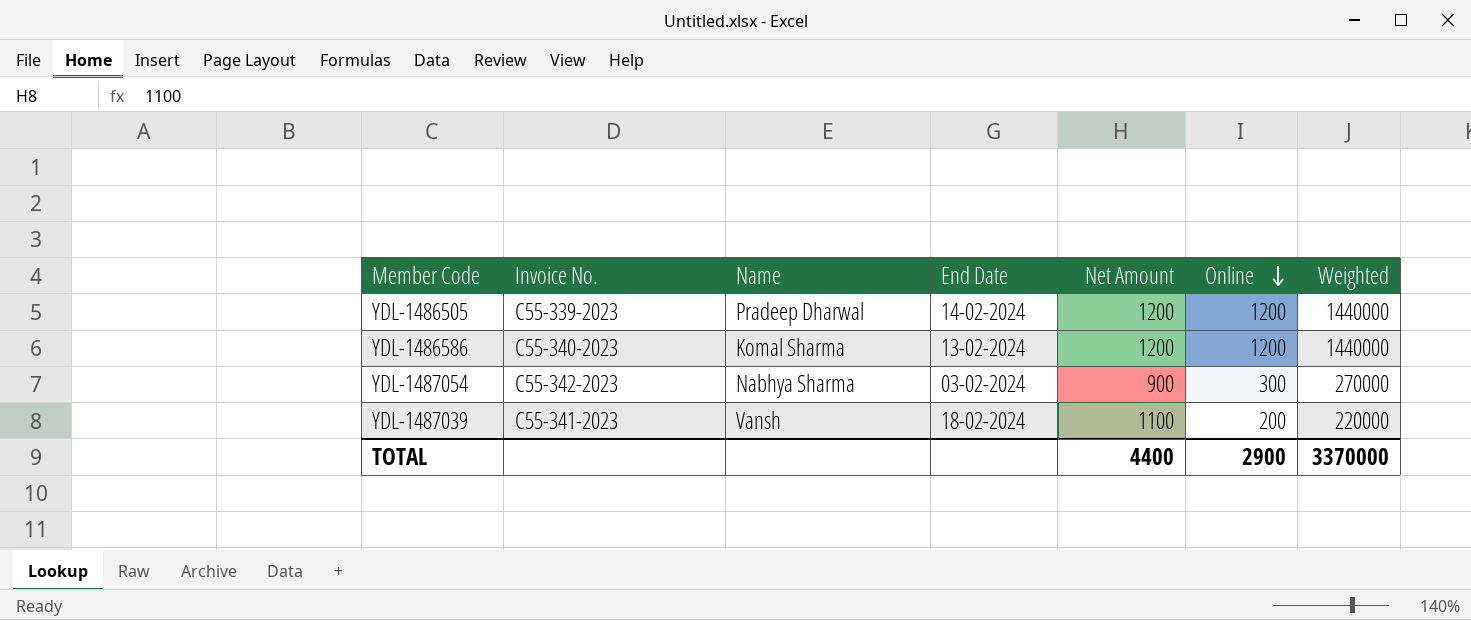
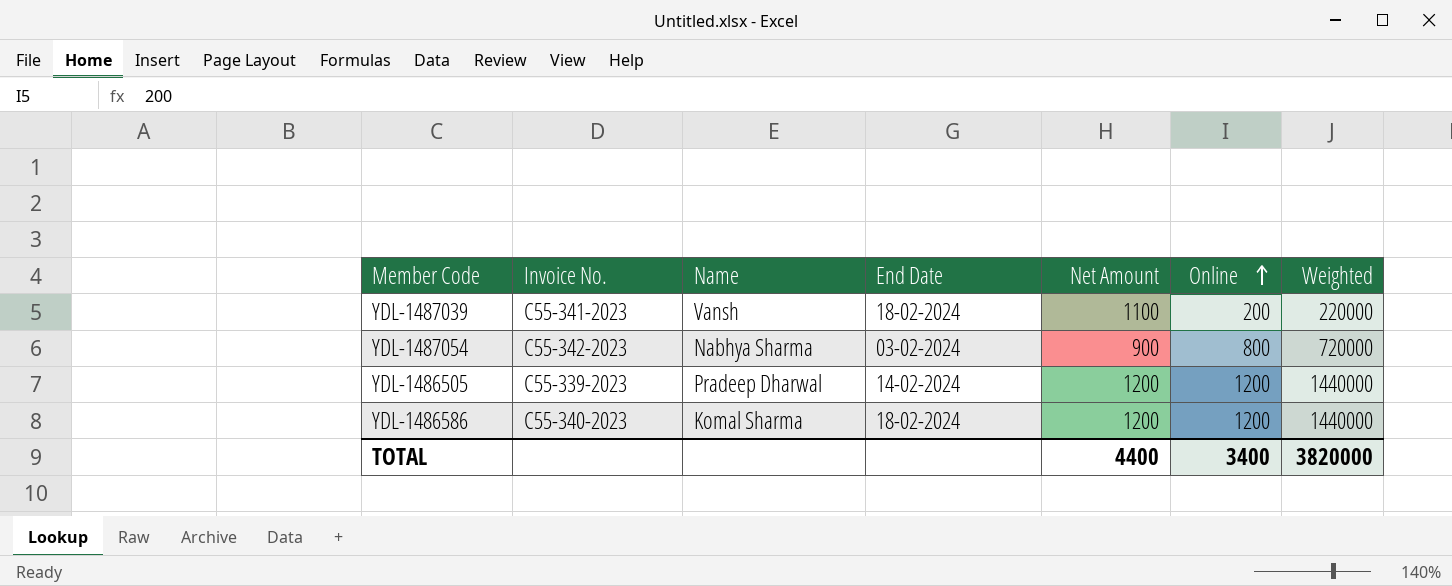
row order: Online descending -> Online ascending
YDL-1487054 | Online: 300 -> 800
YDL-1487054 | Weighted: 270000 -> 720000
YDL-1486586 | End Date: 13-02-2024 -> 18-02-2024
TOTAL | Online: 2900 -> 3400
TOTAL | Weighted: 3370000 -> 3820000

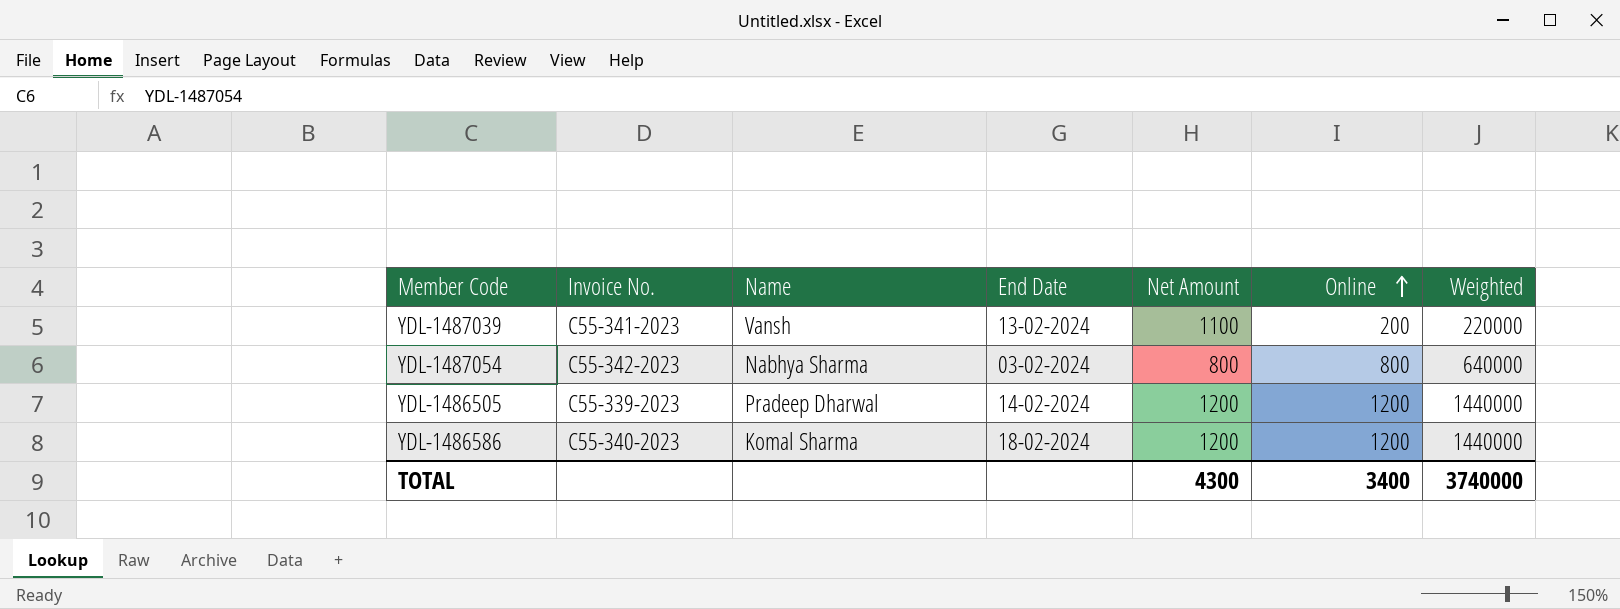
YDL-1487039 | End Date: 18-02-2024 -> 13-02-2024
YDL-1487054 | Net Amount: 900 -> 800
YDL-1487054 | Weighted: 720000 -> 640000
TOTAL | Net Amount: 4400 -> 4300
TOTAL | Weighted: 3820000 -> 3740000

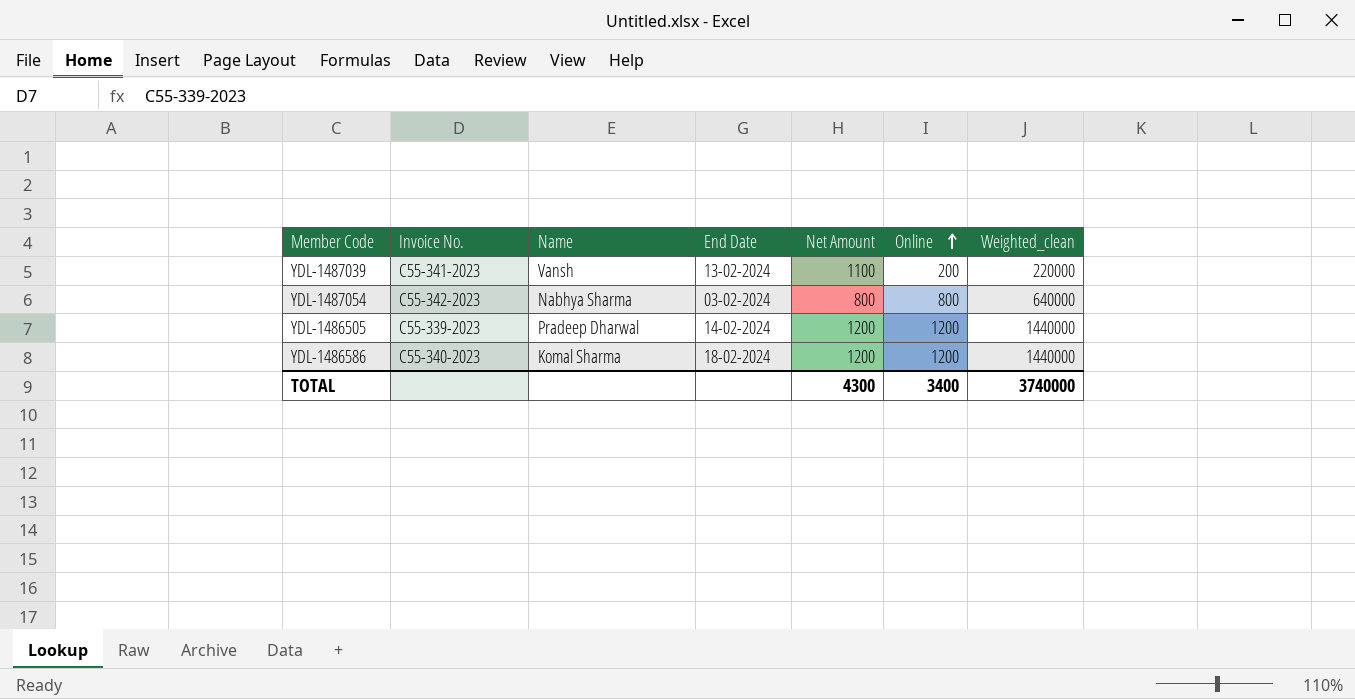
column name: Weighted -> Weighted_clean

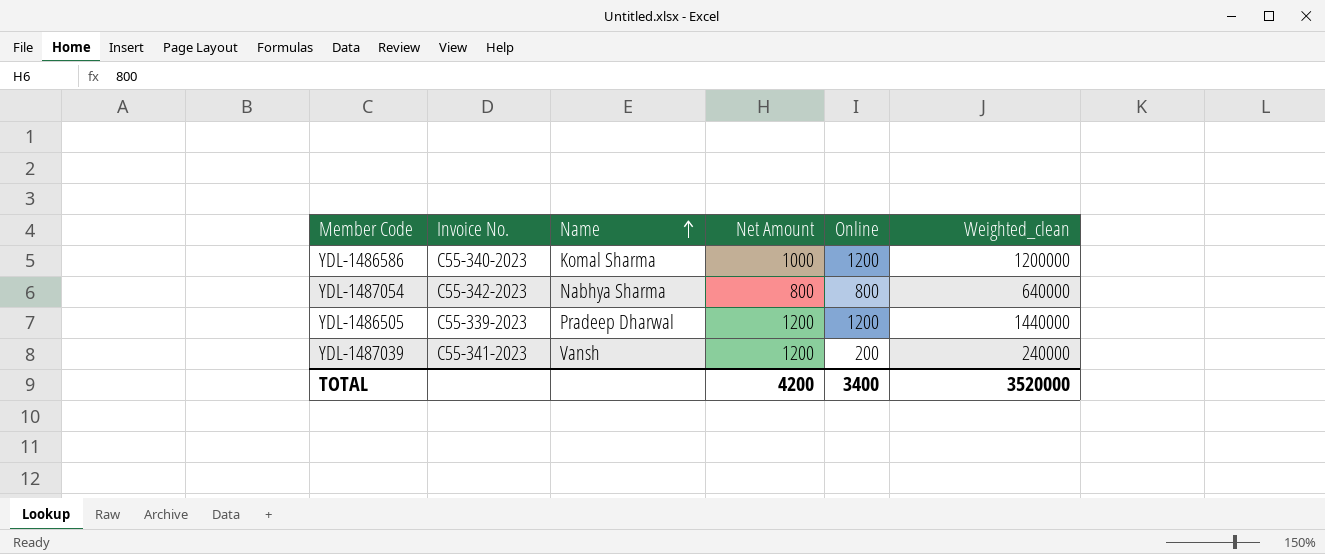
row order: Online ascending -> Name ascending
column End Date | position: 4 -> none
YDL-1486586 | Net Amount: 1200 -> 1000
YDL-1486586 | Weighted_clean: 1440000 -> 1200000
YDL-1487039 | Net Amount: 1100 -> 1200
YDL-1487039 | Weighted_clean: 220000 -> 240000
TOTAL | Net Amount: 4300 -> 4200
TOTAL | Weighted_clean: 3740000 -> 3520000

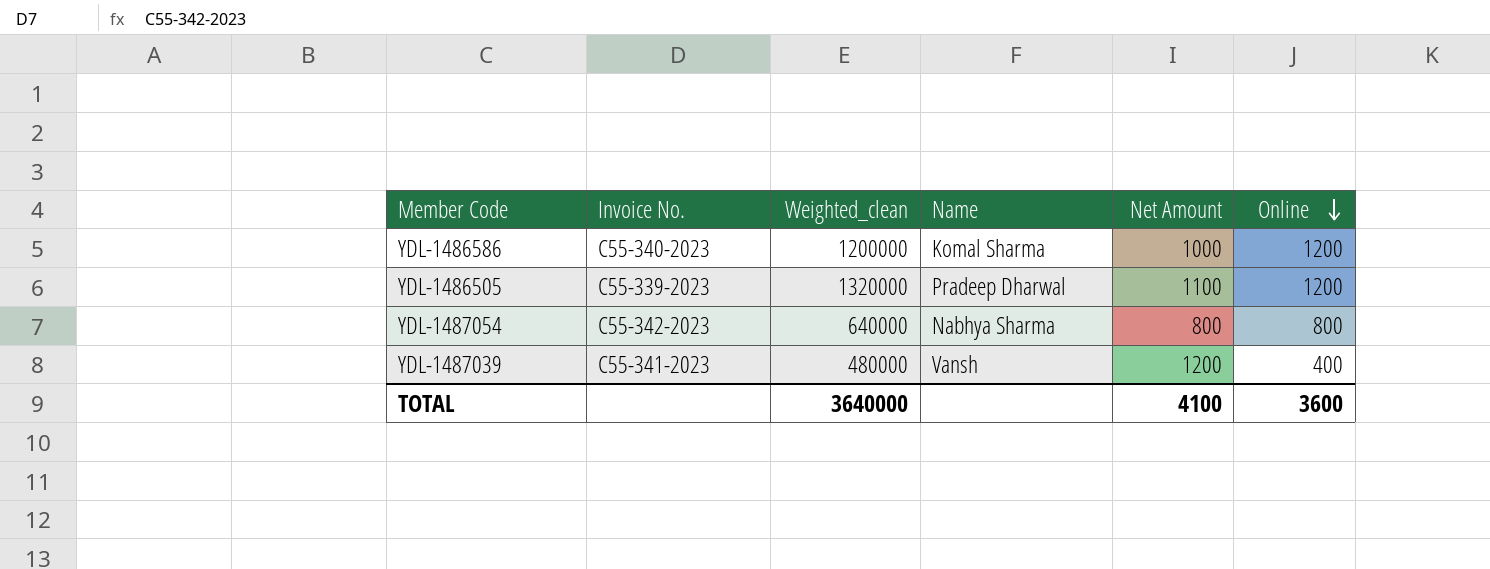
row order: Name ascending -> Online descending
column Weighted_clean | position: 6 -> 3
YDL-1486505 | Weighted_clean: 1440000 -> 1320000
YDL-1486505 | Net Amount: 1200 -> 1100
YDL-1487039 | Weighted_clean: 240000 -> 480000
YDL-1487039 | Online: 200 -> 400
TOTAL | Weighted_clean: 3520000 -> 3640000
TOTAL | Net Amount: 4200 -> 4100
TOTAL | Online: 3400 -> 3600

